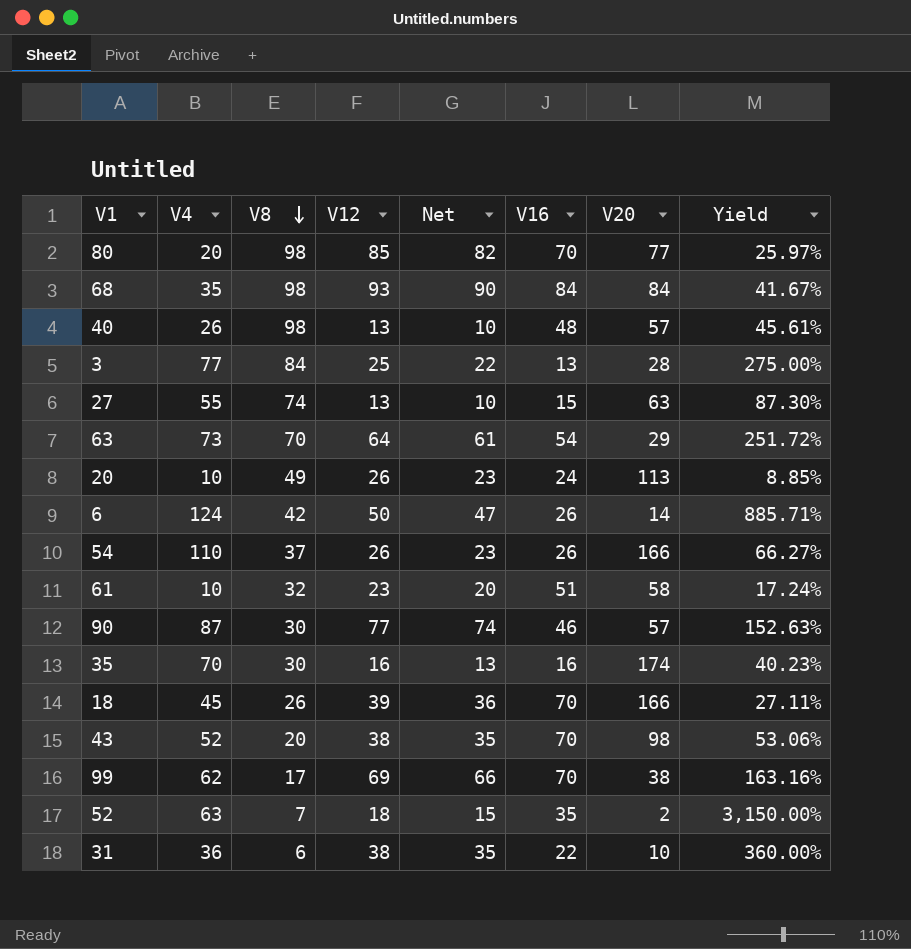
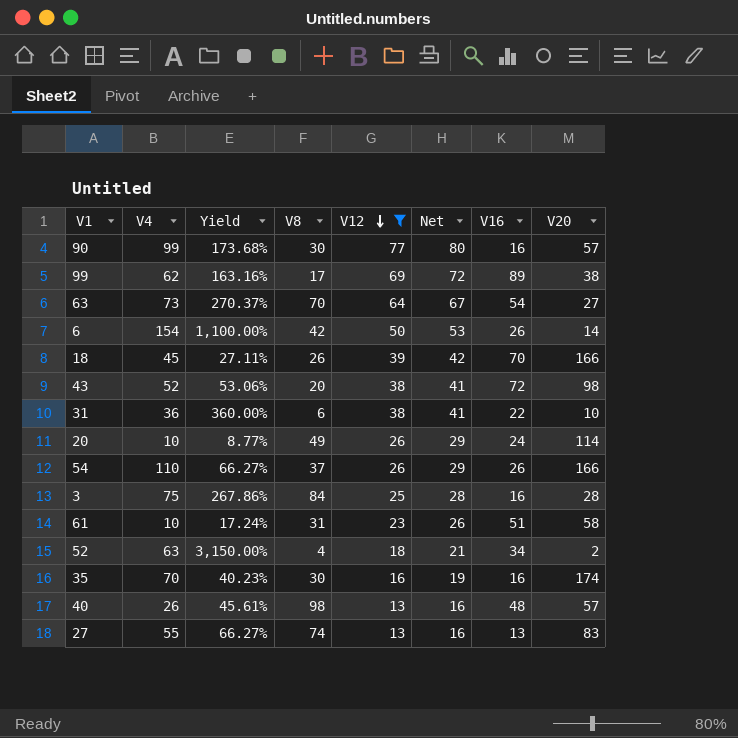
filter: none -> V12 <= 77
row order: V8 descending -> V12 descending
column Yield | position: 8 -> 3
column Net | formula: [V12] - 3 -> [V12] + 3
90 | V4: 87 -> 99
90 | Yield: 152.63% -> 173.68%
90 | V16: 46 -> 16
99 | V16: 70 -> 89
63 | Yield: 251.72% -> 270.37%
63 | V20: 29 -> 27
6 | V4: 124 -> 154
6 | Yield: 885.71% -> 1,100.00%
43 | V16: 70 -> 72
20 | Yield: 8.85% -> 8.77%
20 | V20: 113 -> 114
3 | V4: 77 -> 75
3 | Yield: 275.00% -> 267.86%
3 | V16: 13 -> 16
61 | V8: 32 -> 31
52 | V8: 7 -> 4
52 | V16: 35 -> 34
27 | Yield: 87.30% -> 66.27%
27 | V16: 15 -> 13
27 | V20: 63 -> 83

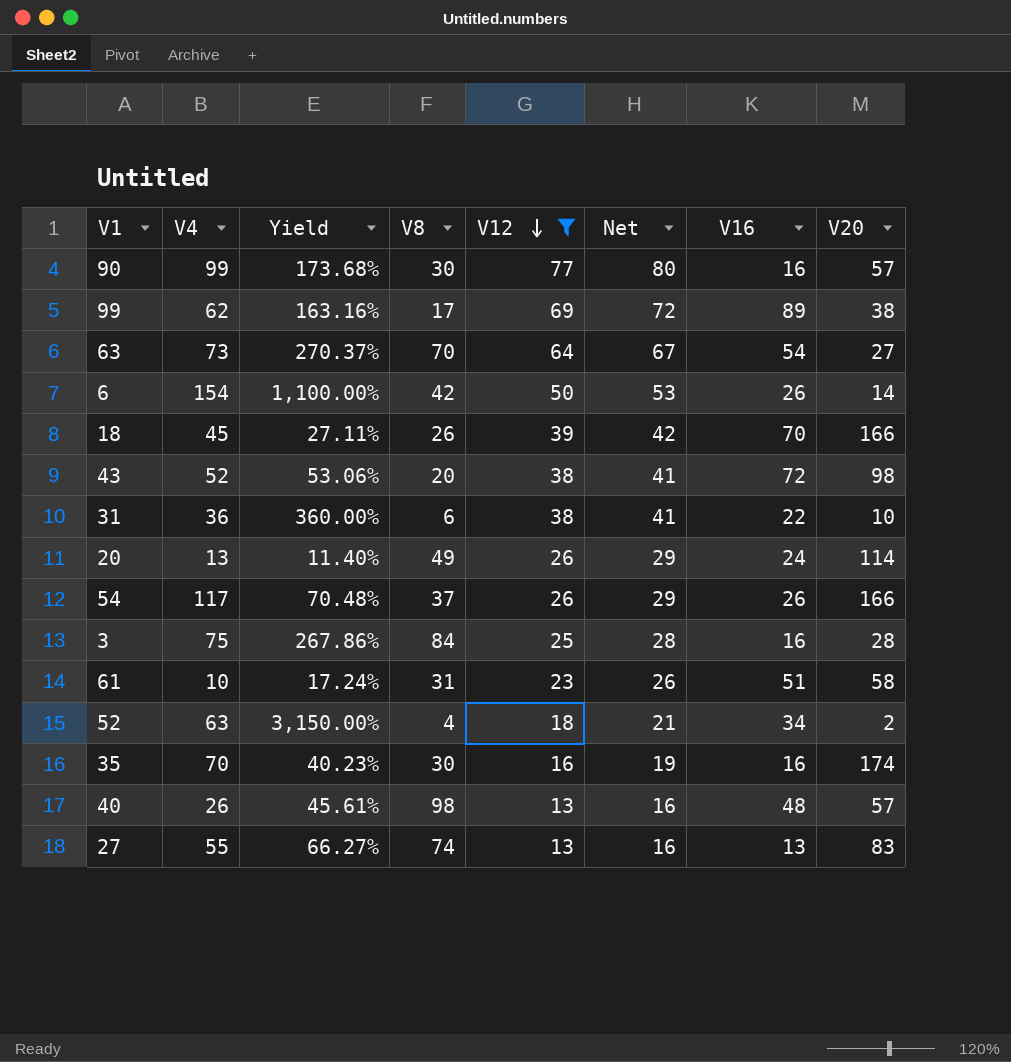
20 | V4: 10 -> 13
20 | Yield: 8.77% -> 11.40%
54 | V4: 110 -> 117
54 | Yield: 66.27% -> 70.48%

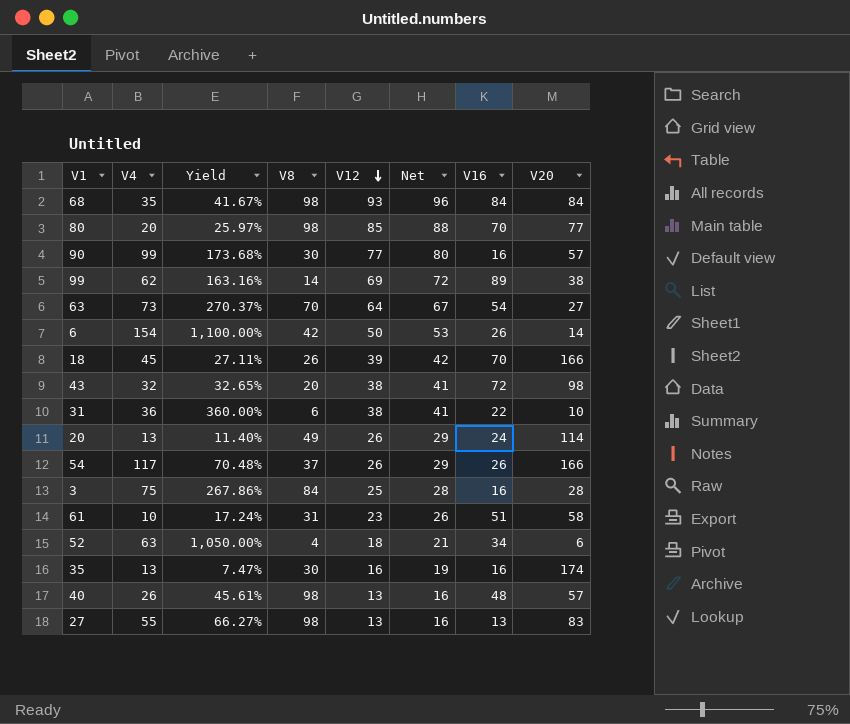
filter: V12 <= 77 -> none
99 | V8: 17 -> 14
43 | V4: 52 -> 32
43 | Yield: 53.06% -> 32.65%
52 | Yield: 3,150.00% -> 1,050.00%
52 | V20: 2 -> 6
35 | V4: 70 -> 13
35 | Yield: 40.23% -> 7.47%
27 | V8: 74 -> 98

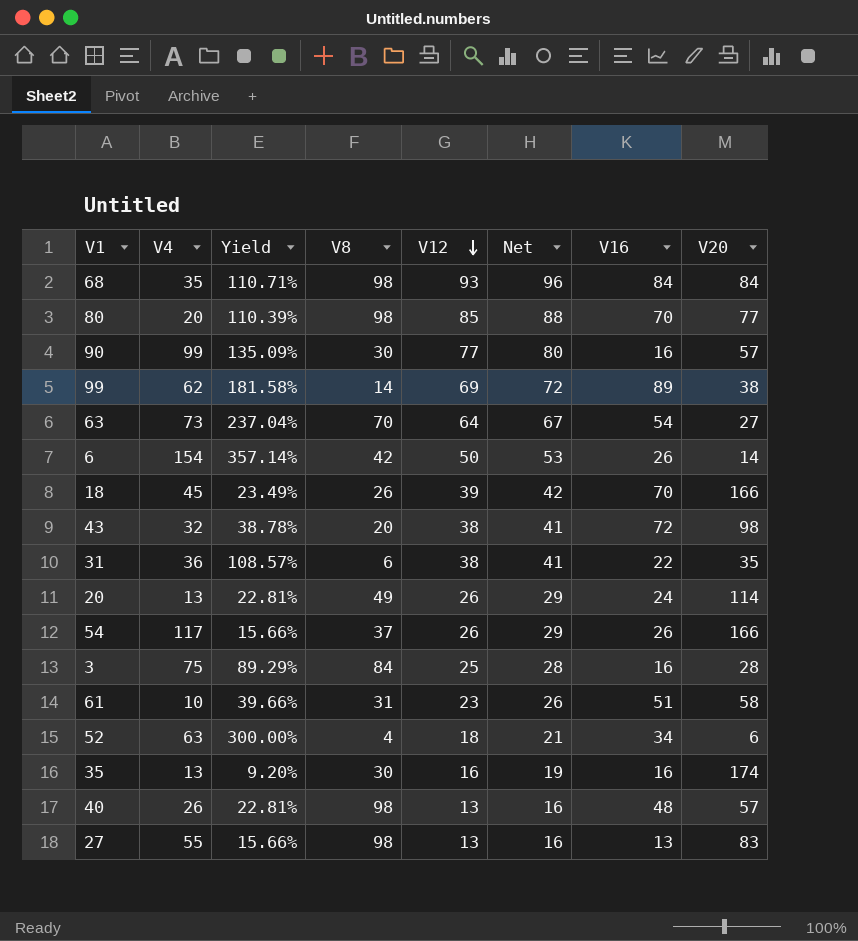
column Yield | formula: [V4] / [V20] -> [V12] / [V20]
31 | V20: 10 -> 35

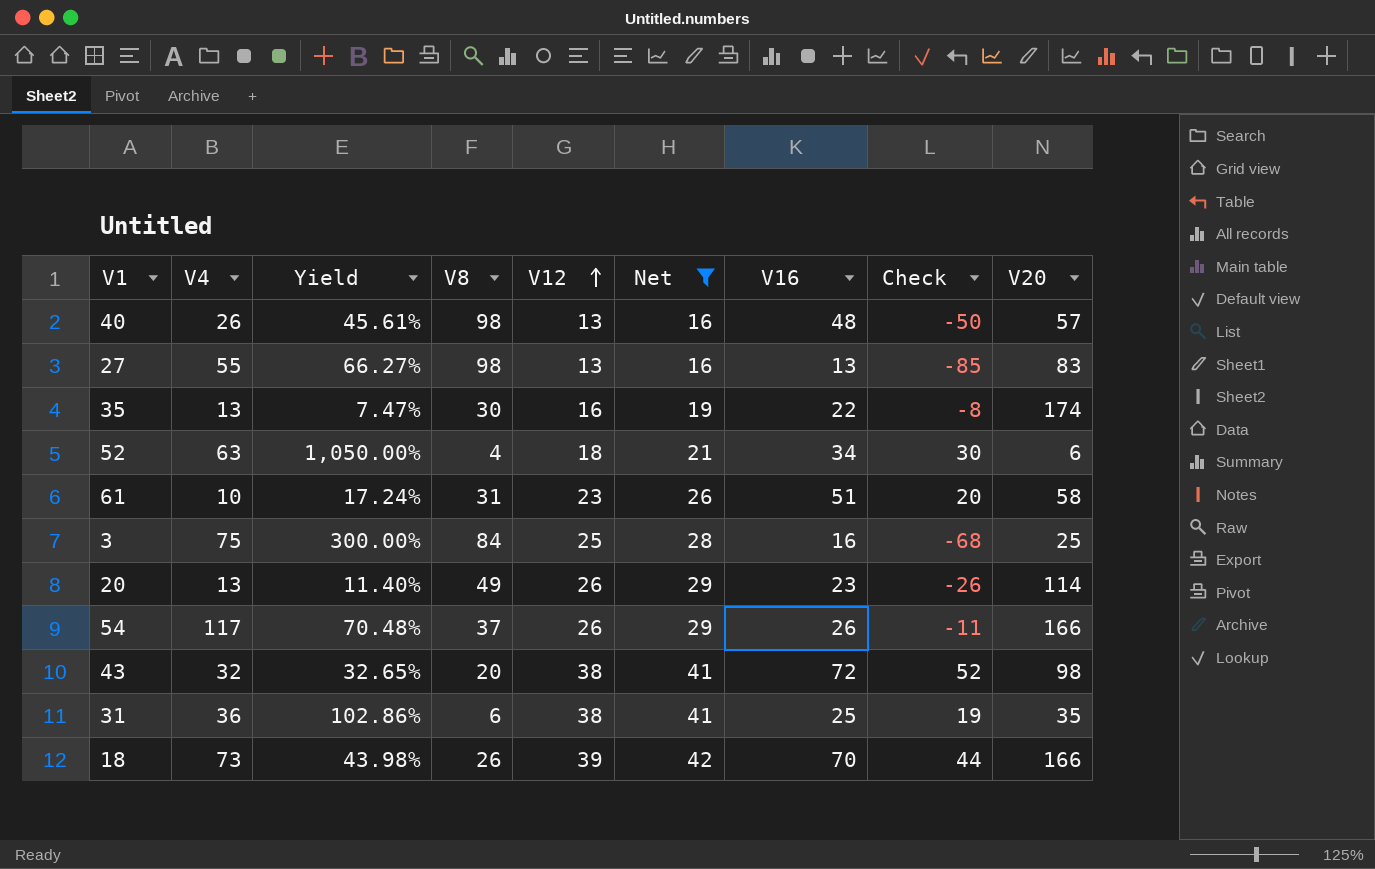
filter: none -> Net <= 42
row order: V12 descending -> V12 ascending
column Yield | formula: [V12] / [V20] -> [V4] / [V20]
column Check | formula: none -> [V16] - [V8]
35 | V16: 16 -> 22
3 | V20: 28 -> 25
20 | V16: 24 -> 23
31 | V16: 22 -> 25
18 | V4: 45 -> 73

